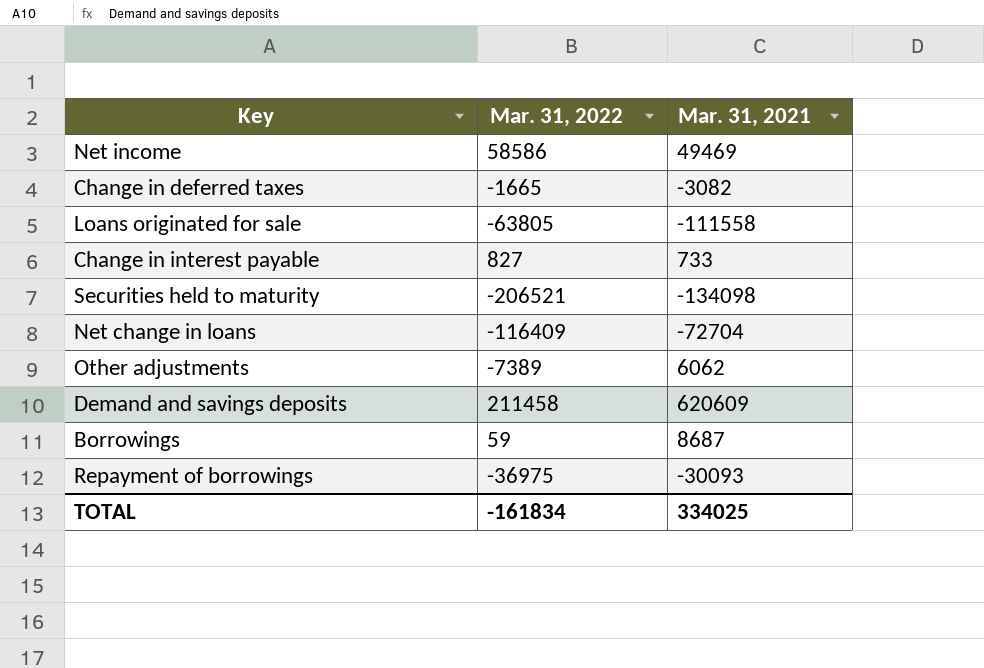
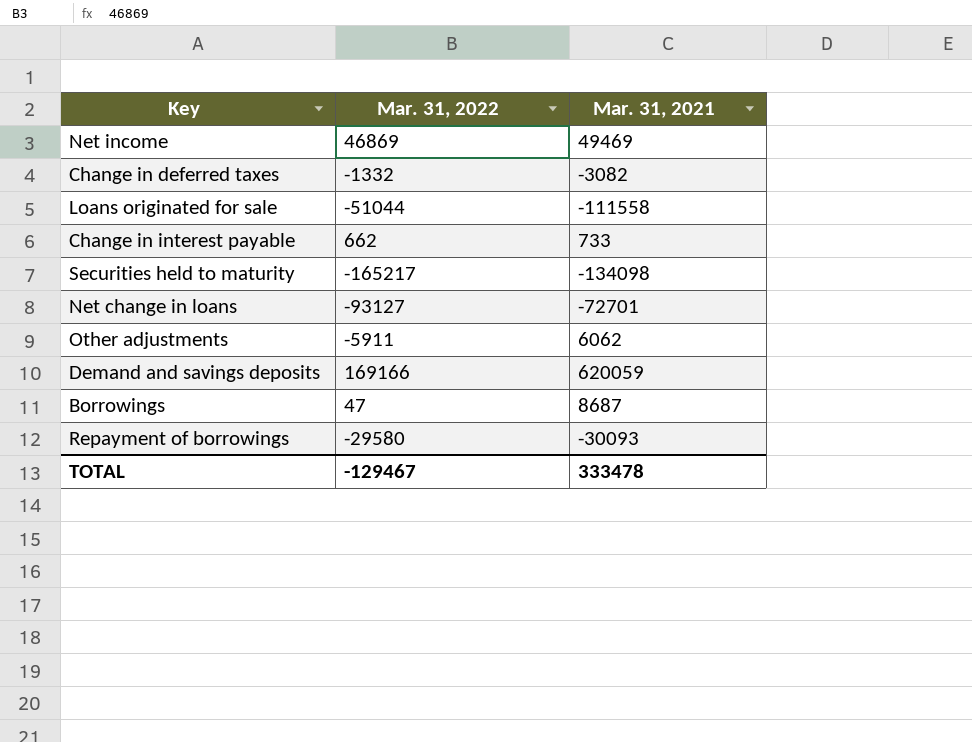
Net income | Mar. 31, 2022: 58586 -> 46869
Change in deferred taxes | Mar. 31, 2022: -1665 -> -1332
Loans originated for sale | Mar. 31, 2022: -63805 -> -51044
Change in interest payable | Mar. 31, 2022: 827 -> 662
Securities held to maturity | Mar. 31, 2022: -206521 -> -165217
Net change in loans | Mar. 31, 2022: -116409 -> -93127
Net change in loans | Mar. 31, 2021: -72704 -> -72701
Other adjustments | Mar. 31, 2022: -7389 -> -5911
Demand and savings deposits | Mar. 31, 2022: 211458 -> 169166
Demand and savings deposits | Mar. 31, 2021: 620609 -> 620059
Borrowings | Mar. 31, 2022: 59 -> 47
Repayment of borrowings | Mar. 31, 2022: -36975 -> -29580
TOTAL | Mar. 31, 2022: -161834 -> -129467
TOTAL | Mar. 31, 2021: 334025 -> 333478

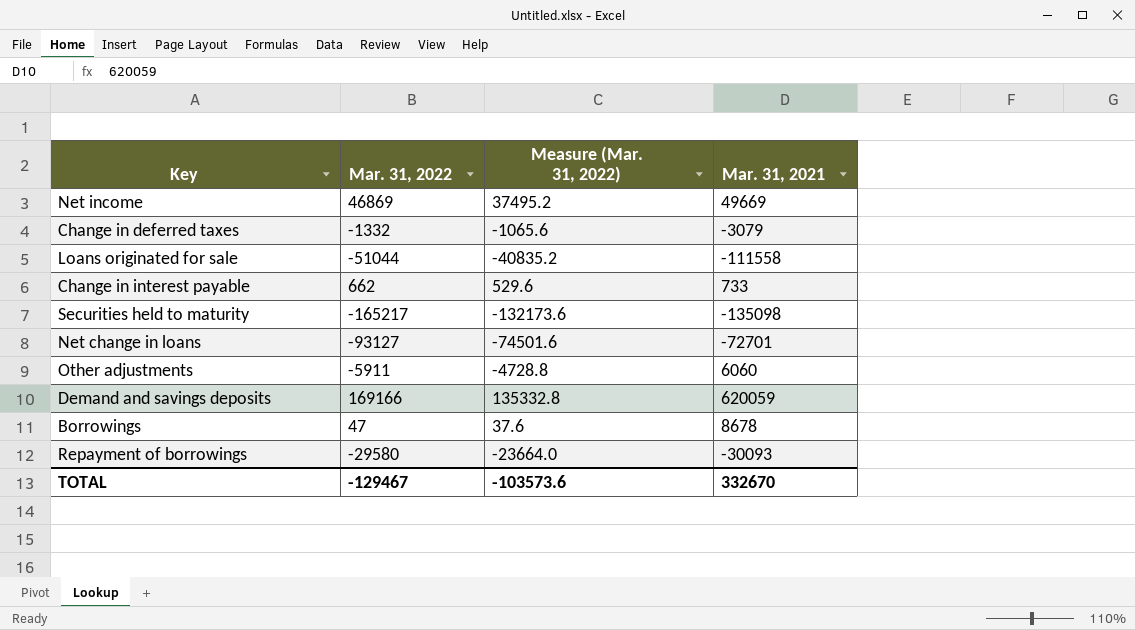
column Measure (Mar. 31, 2022) | formula: none -> [Mar. 31, 2022] * 0.8
Net income | Mar. 31, 2021: 49469 -> 49669
Change in deferred taxes | Mar. 31, 2021: -3082 -> -3079
Securities held to maturity | Mar. 31, 2021: -134098 -> -135098
Other adjustments | Mar. 31, 2021: 6062 -> 6060
Borrowings | Mar. 31, 2021: 8687 -> 8678
TOTAL | Mar. 31, 2021: 333478 -> 332670

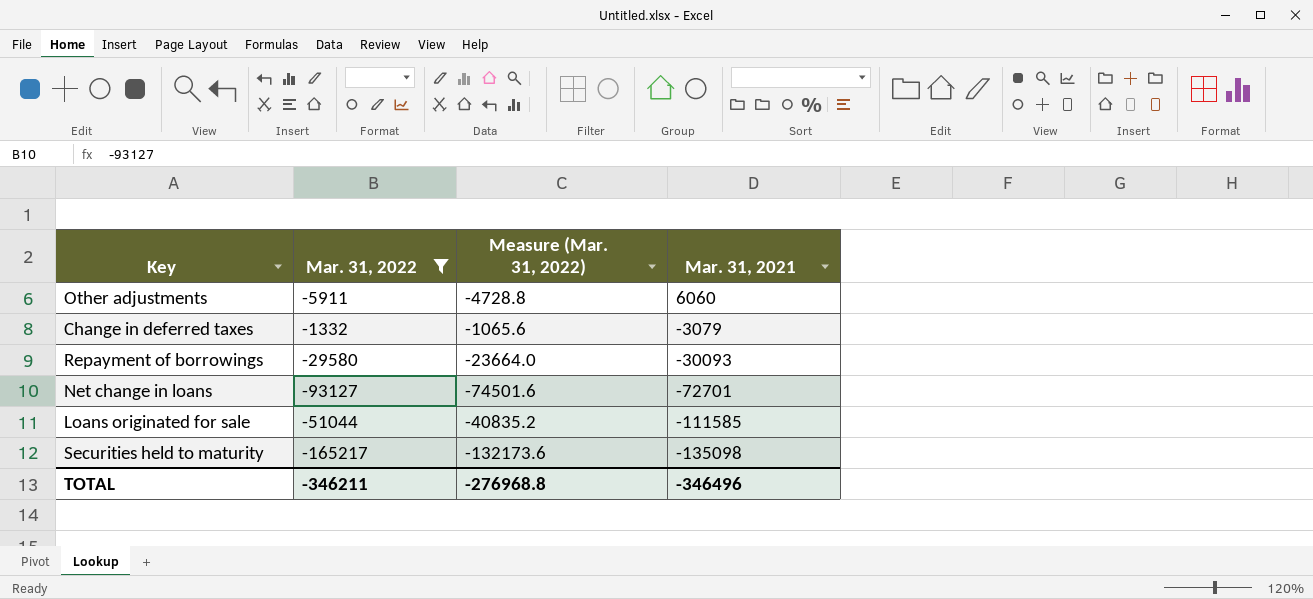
filter: none -> Mar. 31, 2022 <= -1332
row order: none -> Mar. 31, 2021 descending
Loans originated for sale | Mar. 31, 2021: -111558 -> -111585
TOTAL | Mar. 31, 2022: -129467 -> -346211
TOTAL | Measure (Mar. 31, 2022): -103573.6 -> -276968.8
TOTAL | Mar. 31, 2021: 332670 -> -346496

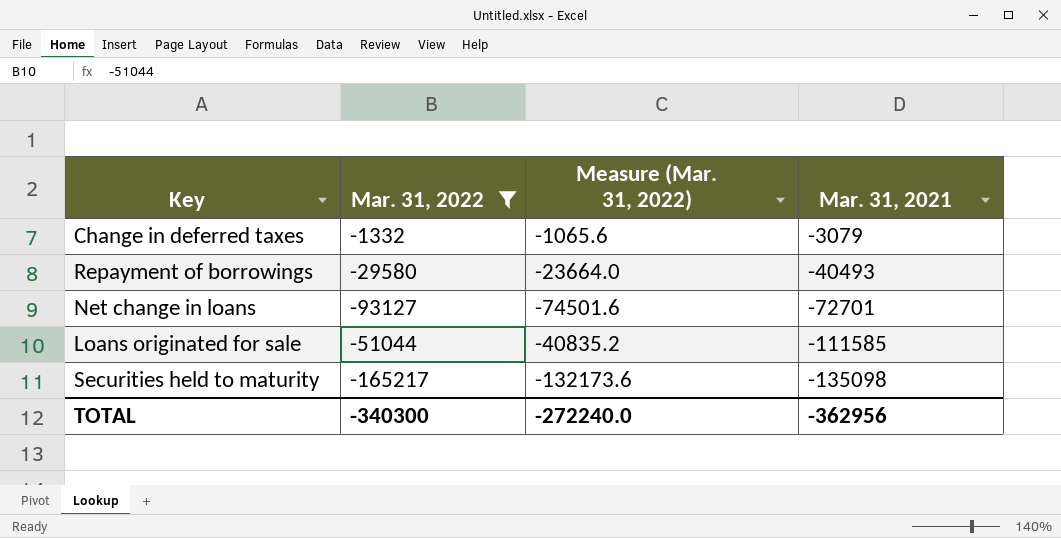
row Other adjustments: -5911 | -4728.8 | 6060 -> none
Repayment of borrowings | Mar. 31, 2021: -30093 -> -40493
TOTAL | Mar. 31, 2022: -346211 -> -340300
TOTAL | Measure (Mar. 31, 2022): -276968.8 -> -272240.0
TOTAL | Mar. 31, 2021: -346496 -> -362956

